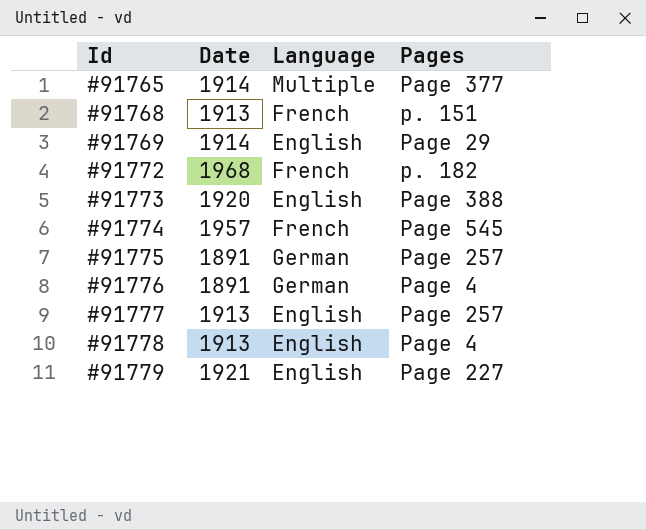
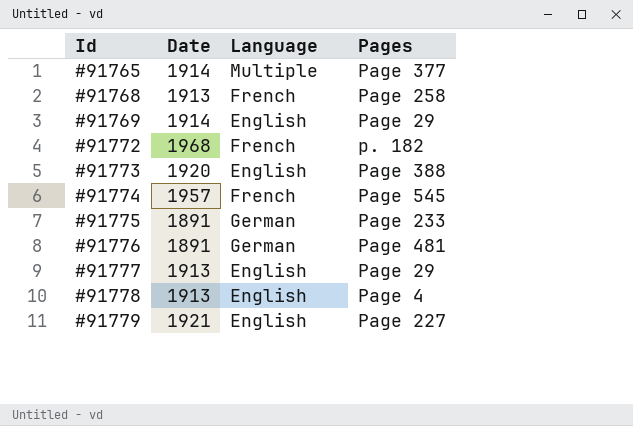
#91768 | Pages: p. 151 -> Page 258
#91775 | Pages: Page 257 -> Page 233
#91776 | Pages: Page 4 -> Page 481
#91777 | Pages: Page 257 -> Page 29

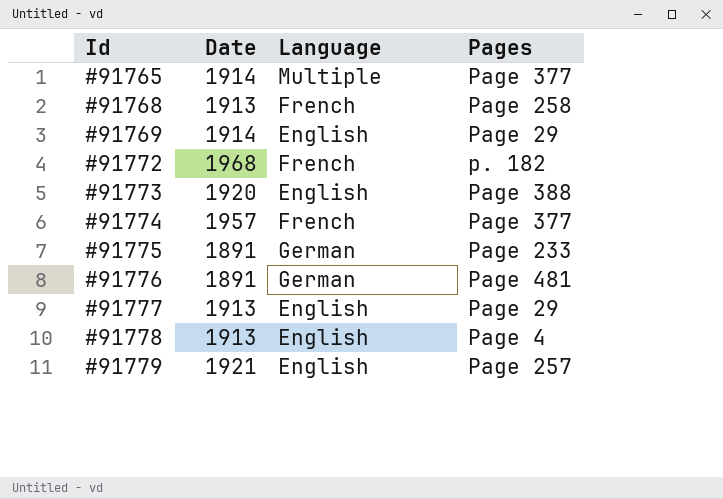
#91774 | Pages: Page 545 -> Page 377
#91779 | Pages: Page 227 -> Page 257

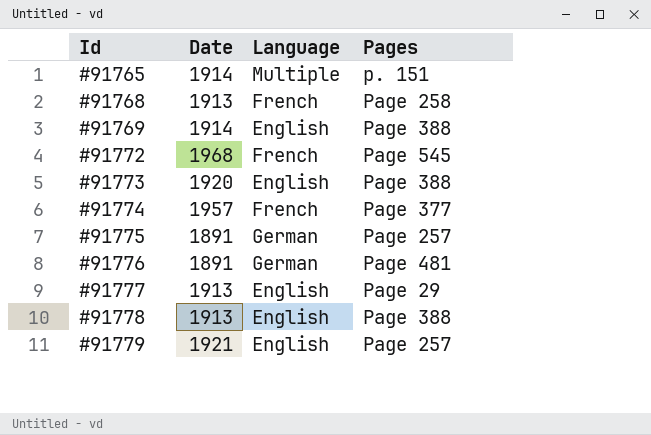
#91765 | Pages: Page 377 -> p. 151
#91769 | Pages: Page 29 -> Page 388
#91772 | Pages: p. 182 -> Page 545
#91775 | Pages: Page 233 -> Page 257
#91778 | Pages: Page 4 -> Page 388

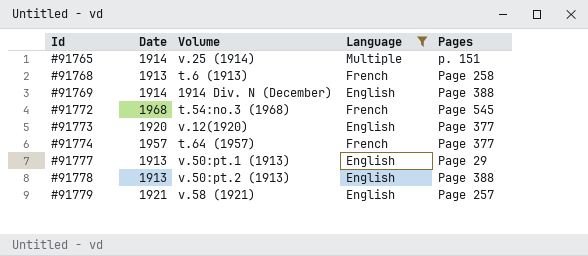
filter: none -> Language != German
column Volume | position: none -> 3
#91773 | Pages: Page 388 -> Page 377

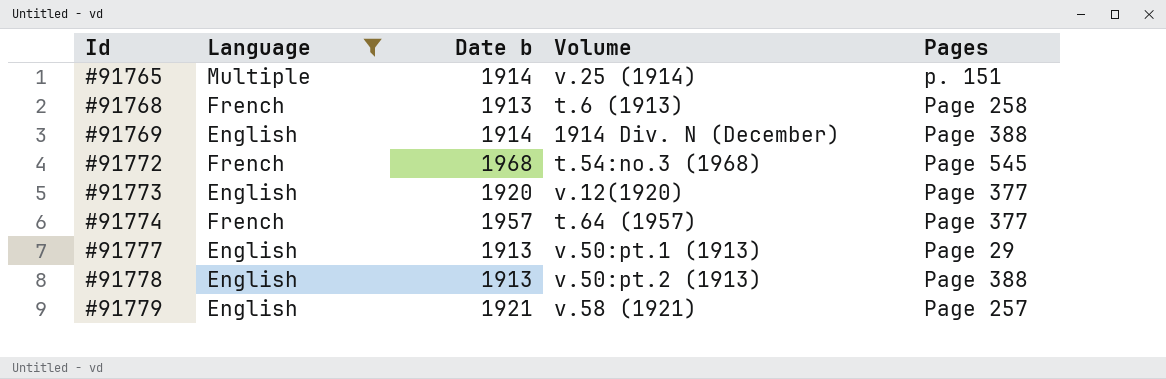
column Language | position: 4 -> 2
column name: Date -> Date b

